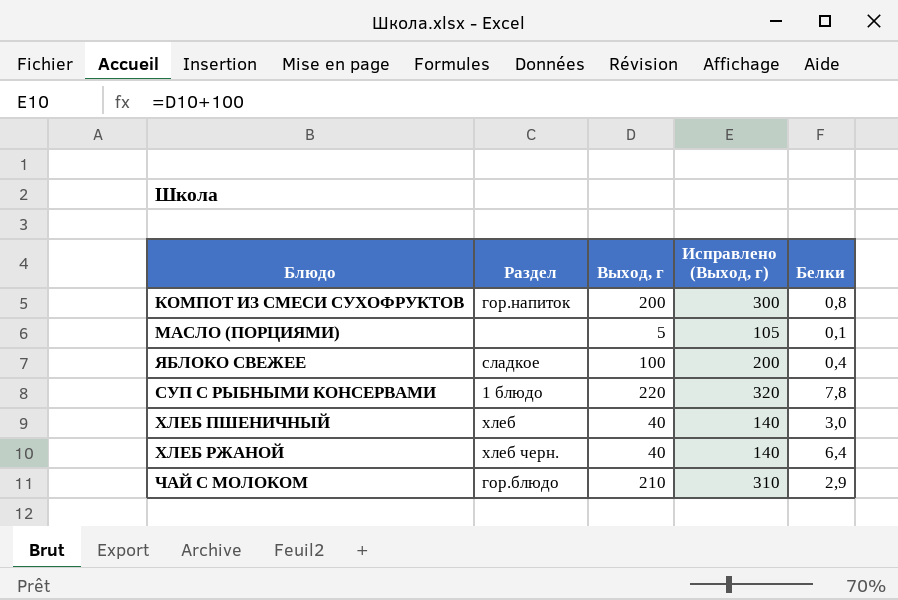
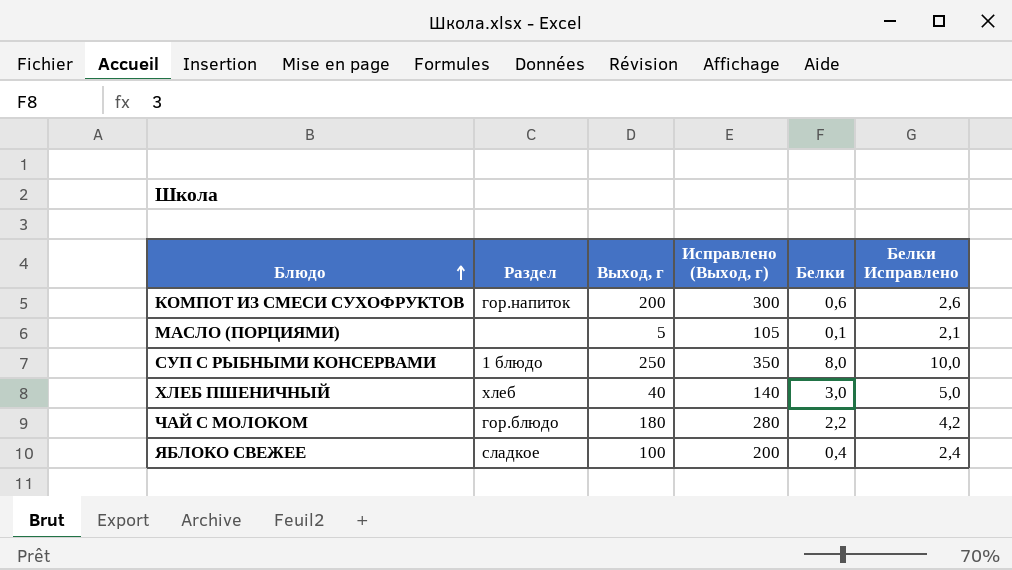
row order: none -> Блюдо ascending
column Белки Исправлено | formula: none -> [Белки] + 2
row ХЛЕБ РЖАНОЙ: хлеб черн. | 40 | 140 | 6,4 -> none
КОМПОТ ИЗ СМЕСИ СУХОФРУКТОВ | Белки: 0,8 -> 0,6
СУП С РЫБНЫМИ КОНСЕРВАМИ | Выход, г: 220 -> 250
СУП С РЫБНЫМИ КОНСЕРВАМИ | Исправлено (Выход, г): 320 -> 350
СУП С РЫБНЫМИ КОНСЕРВАМИ | Белки: 7,8 -> 8,0
ЧАЙ С МОЛОКОМ | Выход, г: 210 -> 180
ЧАЙ С МОЛОКОМ | Исправлено (Выход, г): 310 -> 280
ЧАЙ С МОЛОКОМ | Белки: 2,9 -> 2,2

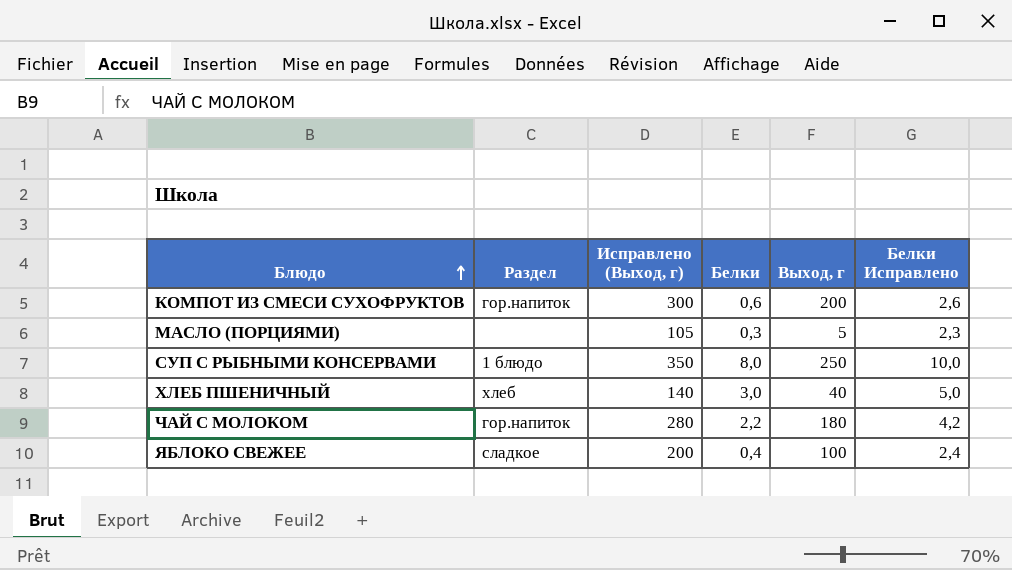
column Выход, г | position: 3 -> 5
МАСЛО (ПОРЦИЯМИ) | Белки: 0,1 -> 0,3
МАСЛО (ПОРЦИЯМИ) | Белки Исправлено: 2,1 -> 2,3
ЧАЙ С МОЛОКОМ | Раздел: гор.блюдо -> гор.напиток

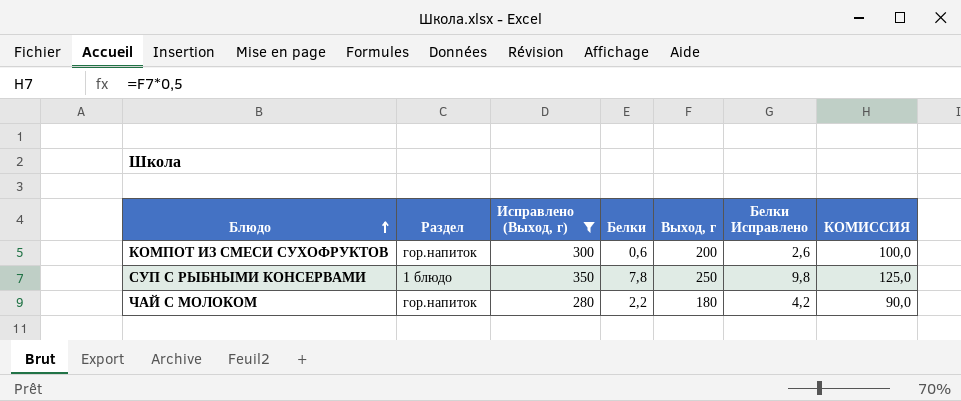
filter: none -> Исправлено (Выход, г) >= 280
column КОМИССИЯ | formula: none -> [Выход, г] * 0,5
СУП С РЫБНЫМИ КОНСЕРВАМИ | Белки: 8,0 -> 7,8
СУП С РЫБНЫМИ КОНСЕРВАМИ | Белки Исправлено: 10,0 -> 9,8

